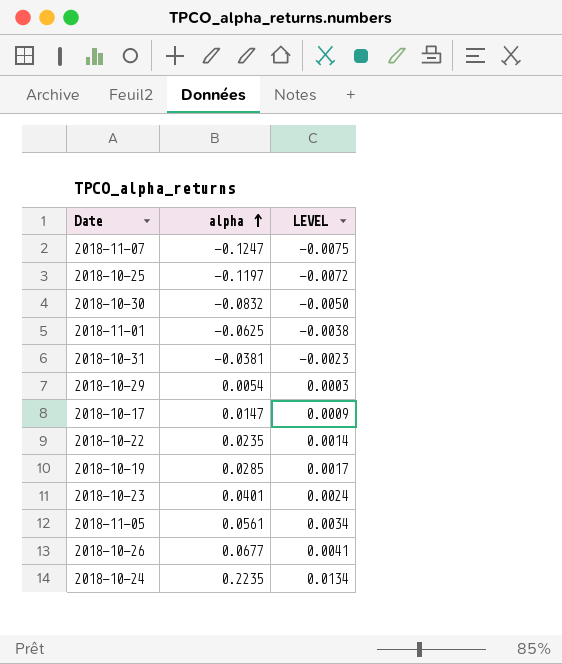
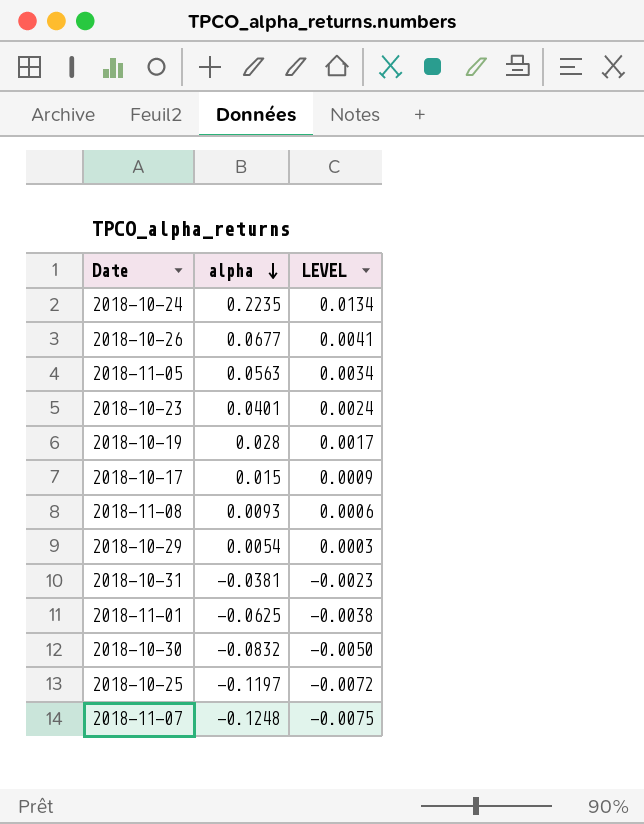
row order: alpha ascending -> alpha descending
row 2018-10-22: 0.0235 | 0.0014 -> none
2018-11-05 | alpha: 0.0561 -> 0.0563
2018-10-19 | alpha: 0.0285 -> 0.028
2018-10-17 | alpha: 0.0147 -> 0.015
row 2018-11-08: none -> 0.0093 | 0.0006
2018-11-07 | alpha: -0.1247 -> -0.1248

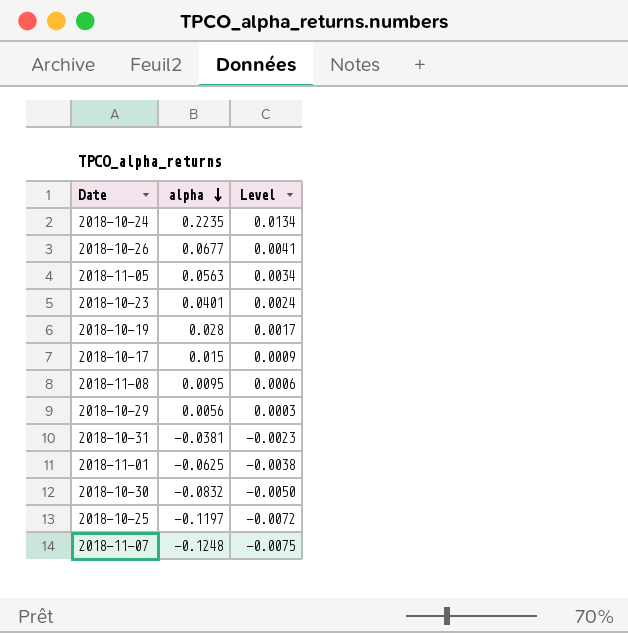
column name: LEVEL -> Level
2018-11-08 | alpha: 0.0093 -> 0.0095
2018-10-29 | alpha: 0.0054 -> 0.0056

